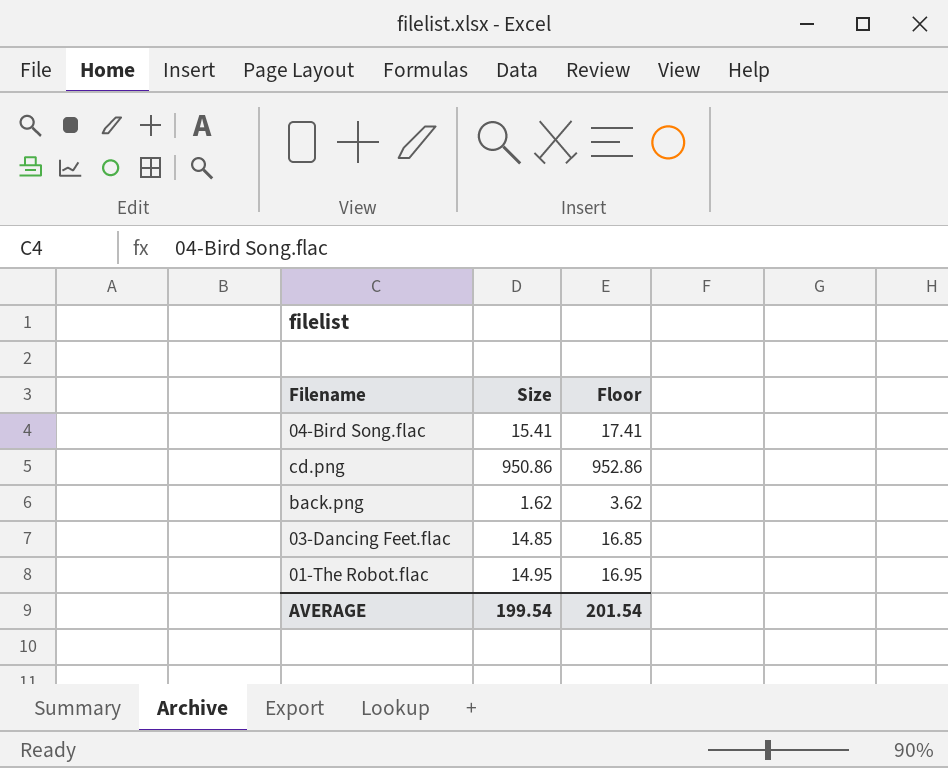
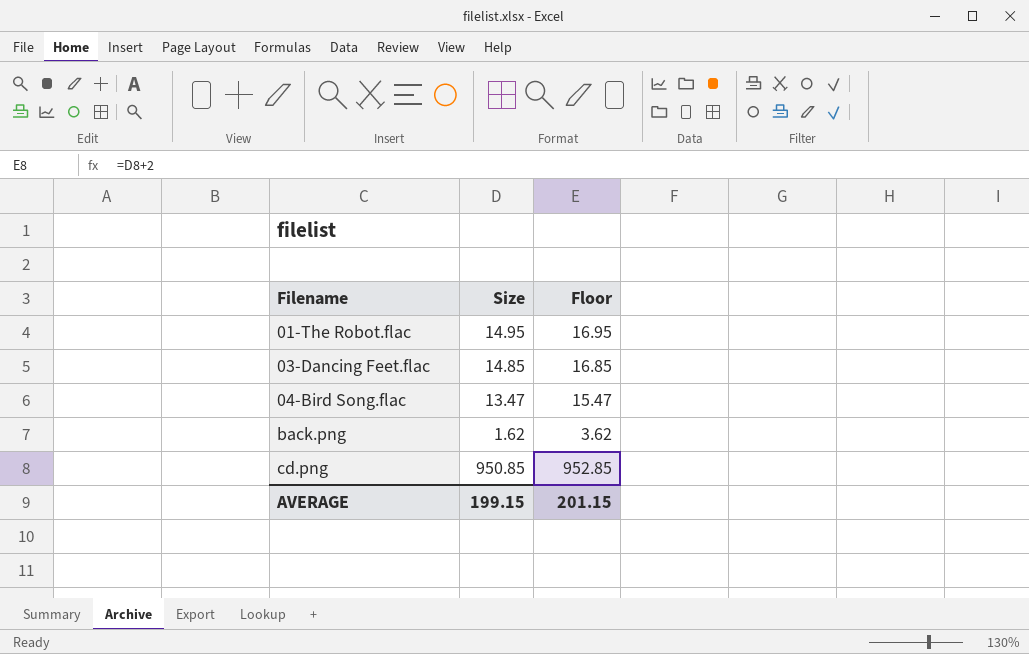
row order: none -> Filename ascending
04-Bird Song.flac | Size: 15.41 -> 13.47
04-Bird Song.flac | Floor: 17.41 -> 15.47
cd.png | Size: 950.86 -> 950.85
cd.png | Floor: 952.86 -> 952.85
AVERAGE | Size: 199.54 -> 199.15
AVERAGE | Floor: 201.54 -> 201.15

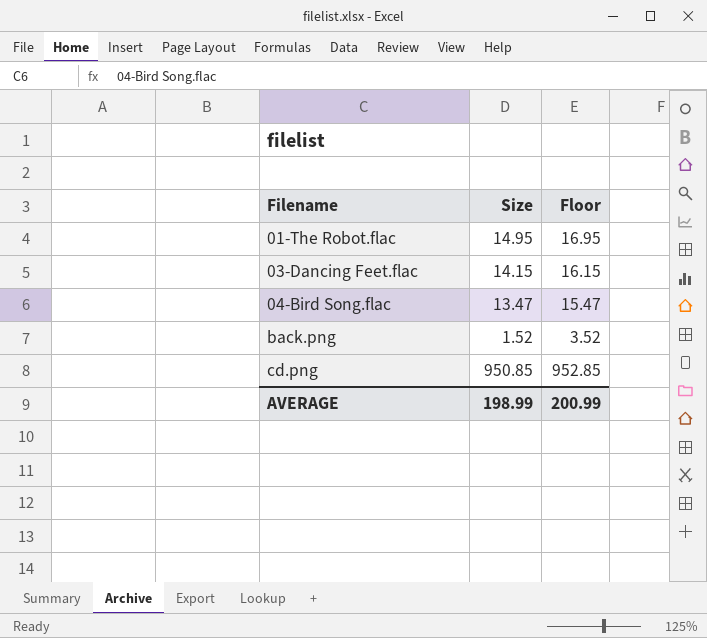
03-Dancing Feet.flac | Size: 14.85 -> 14.15
03-Dancing Feet.flac | Floor: 16.85 -> 16.15
back.png | Size: 1.62 -> 1.52
back.png | Floor: 3.62 -> 3.52
AVERAGE | Size: 199.15 -> 198.99
AVERAGE | Floor: 201.15 -> 200.99

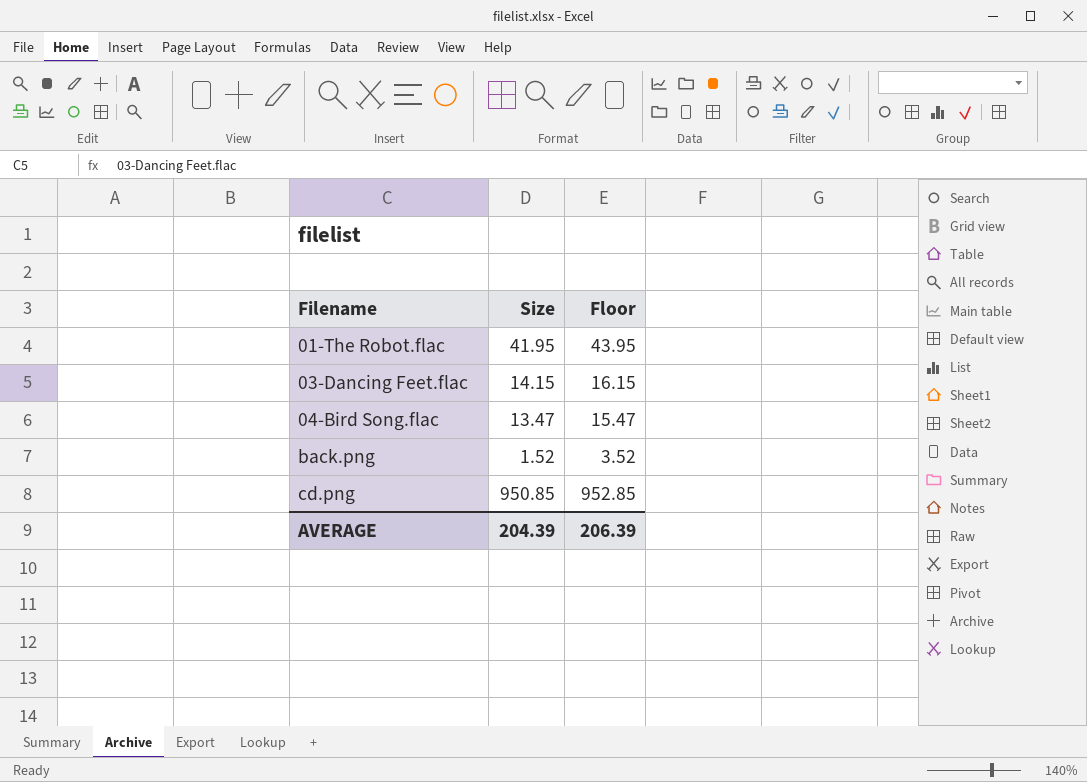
01-The Robot.flac | Size: 14.95 -> 41.95
01-The Robot.flac | Floor: 16.95 -> 43.95
AVERAGE | Size: 198.99 -> 204.39
AVERAGE | Floor: 200.99 -> 206.39

